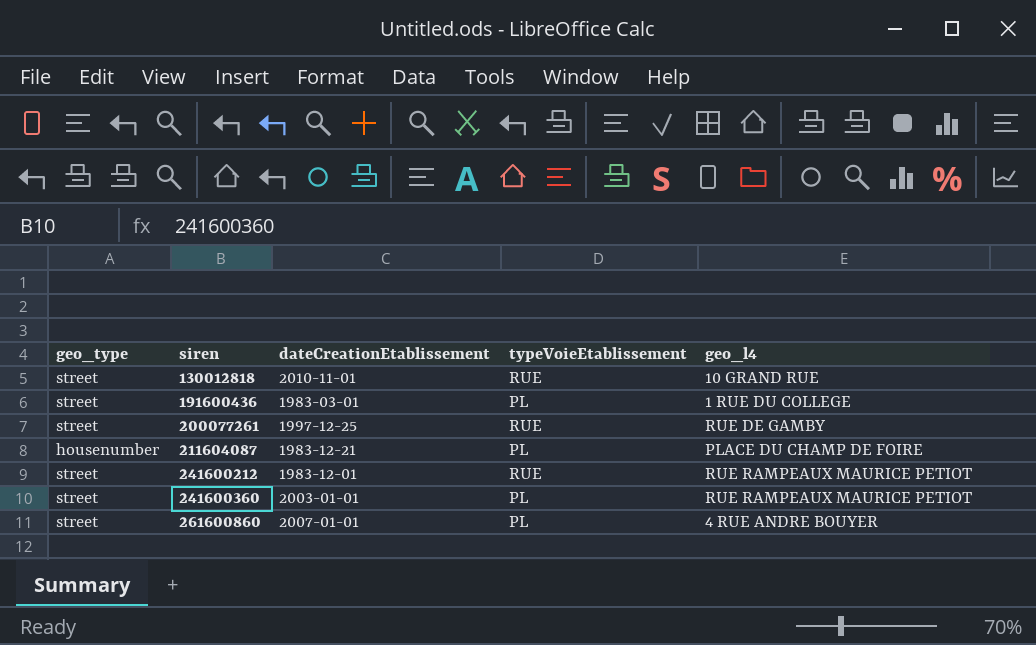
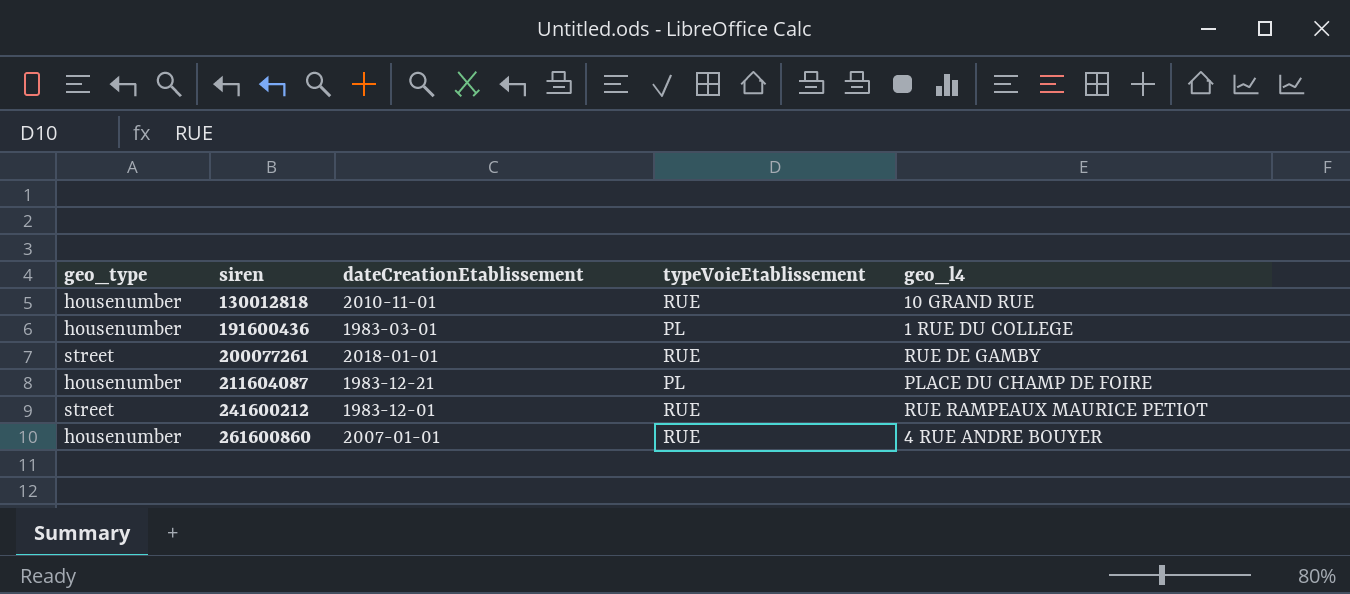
row 241600360: street | 2003-01-01 | PL | RUE RAMPEAUX MAURICE PETIOT -> none
130012818 | geo_type: street -> housenumber
191600436 | geo_type: street -> housenumber
200077261 | dateCreationEtablissement: 1997-12-25 -> 2018-01-01
261600860 | geo_type: street -> housenumber
261600860 | typeVoieEtablissement: PL -> RUE

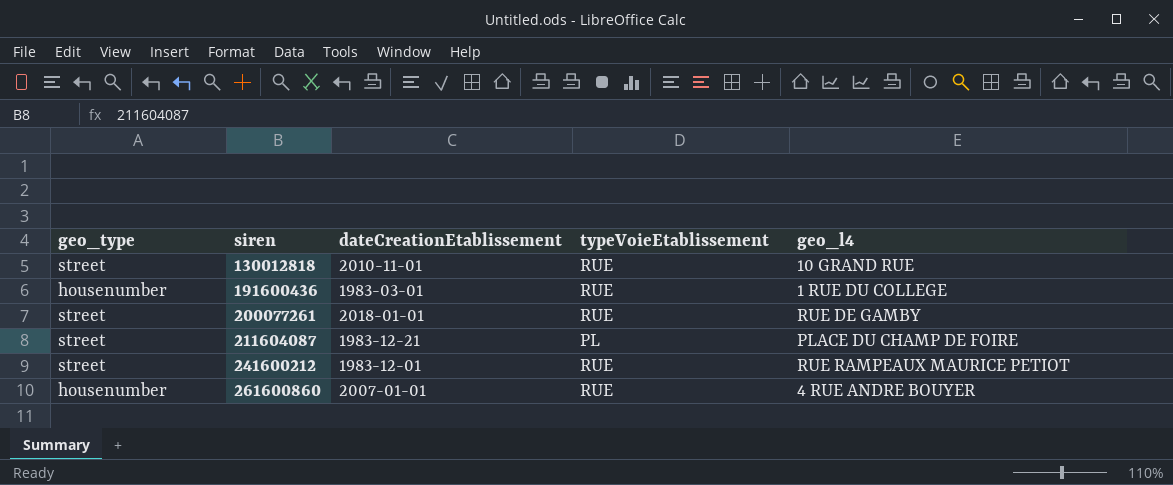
130012818 | geo_type: housenumber -> street
191600436 | typeVoieEtablissement: PL -> RUE
211604087 | geo_type: housenumber -> street

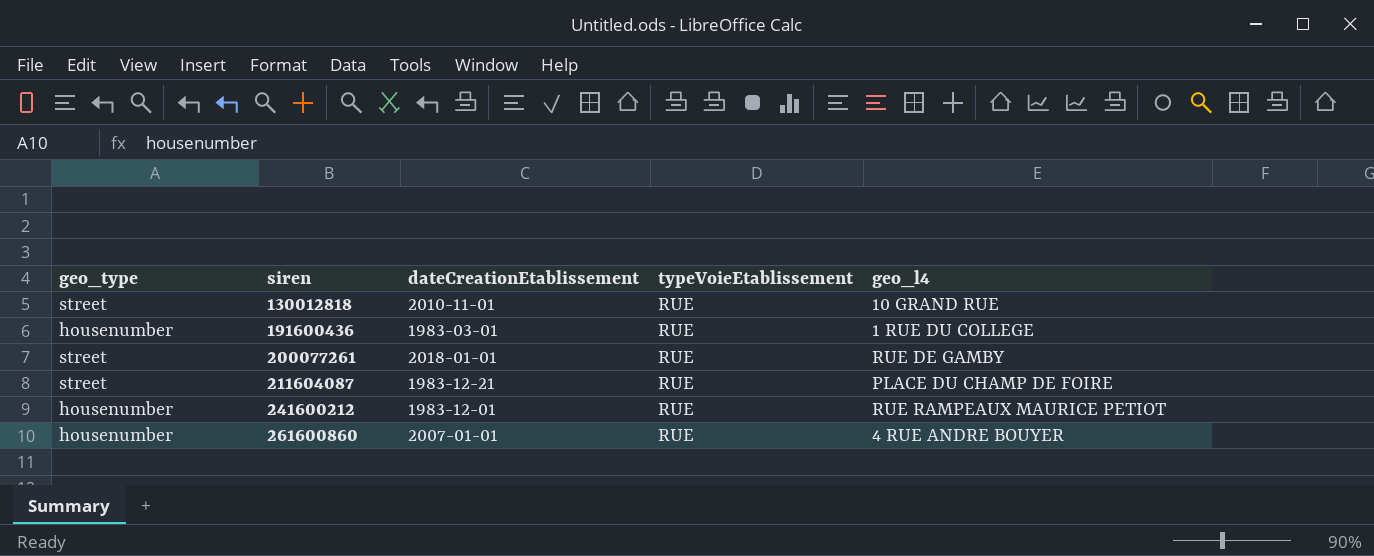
211604087 | typeVoieEtablissement: PL -> RUE
241600212 | geo_type: street -> housenumber

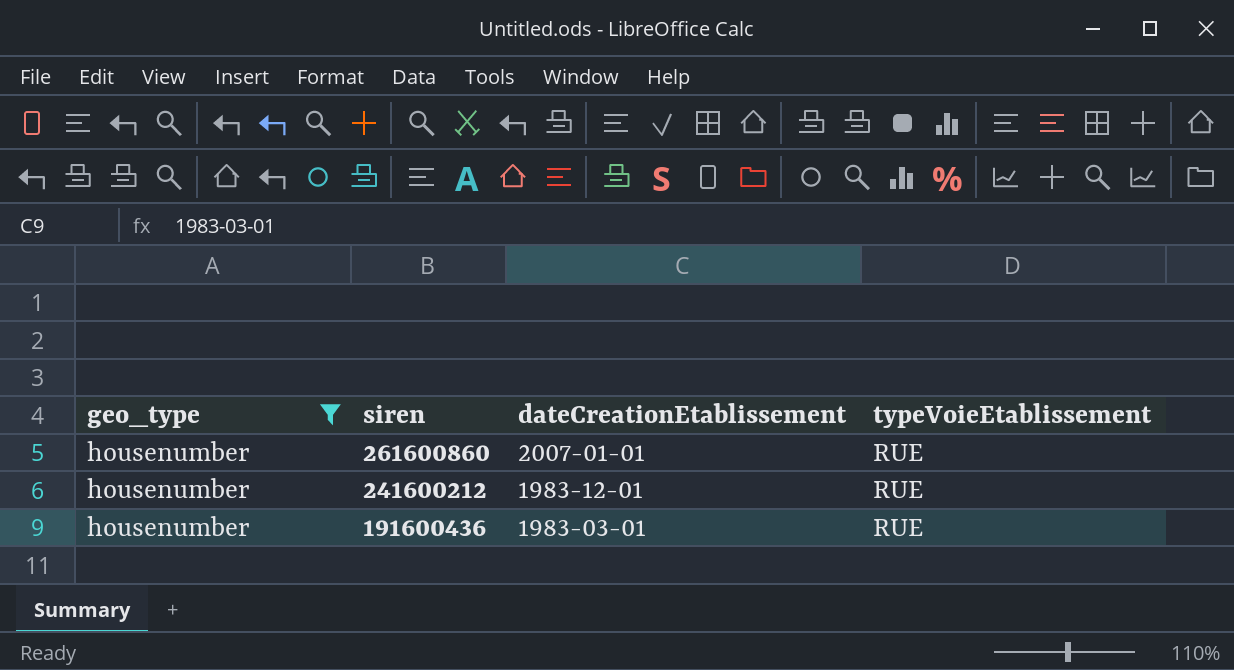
filter: none -> geo_type = housenumber
row order: siren ascending -> siren descending
column geo_l4 | position: 5 -> none

